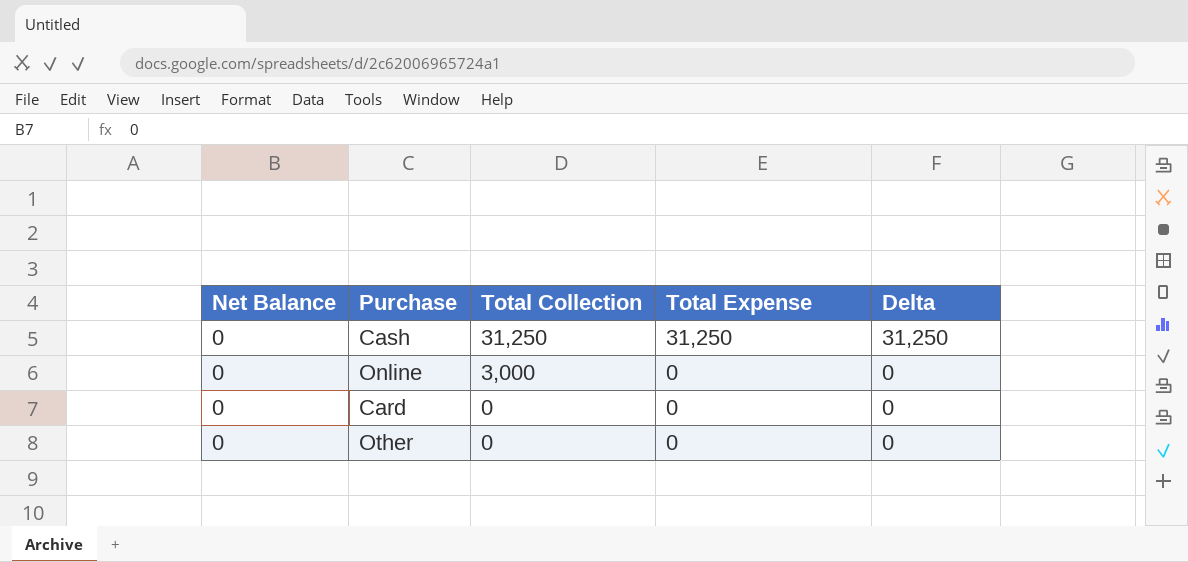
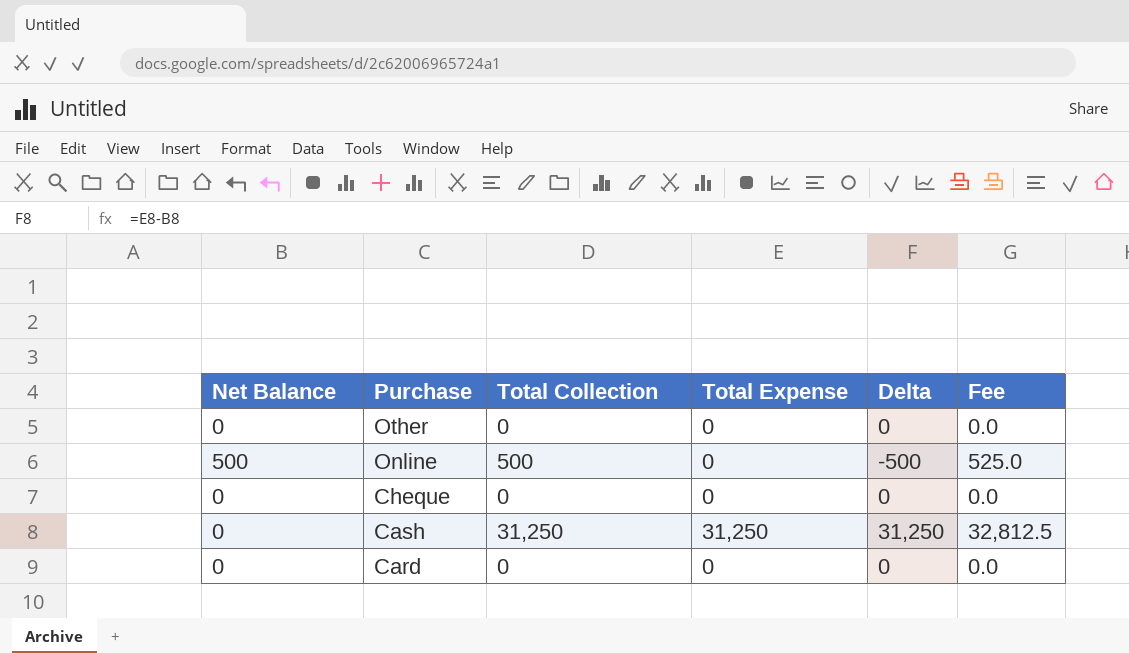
row order: Total Collection descending -> Purchase descending
column Fee | formula: none -> [Total Collection] * 1.05
Online | Net Balance: 0 -> 500
Online | Total Collection: 3,000 -> 500
Online | Delta: 0 -> -500
row Cheque: none -> 0 | 0 | 0 | 0 | 0.0

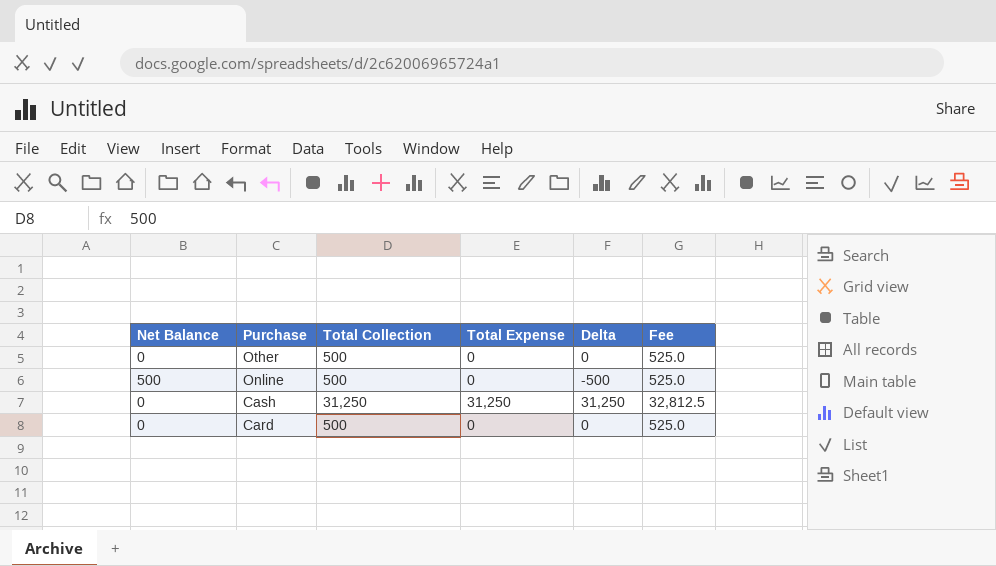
row Cheque: 0 | 0 | 0 | 0 | 0.0 -> none
Other | Total Collection: 0 -> 500
Other | Fee: 0.0 -> 525.0
Card | Total Collection: 0 -> 500
Card | Fee: 0.0 -> 525.0

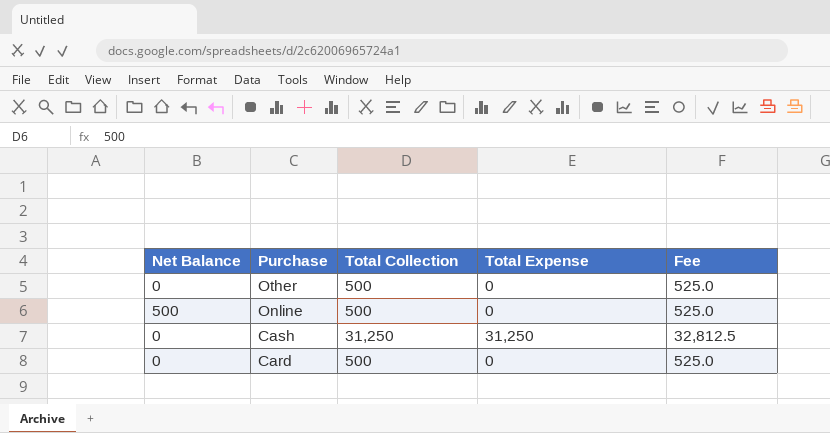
column Delta | formula: [Total Expense] - [Net Balance] -> none

